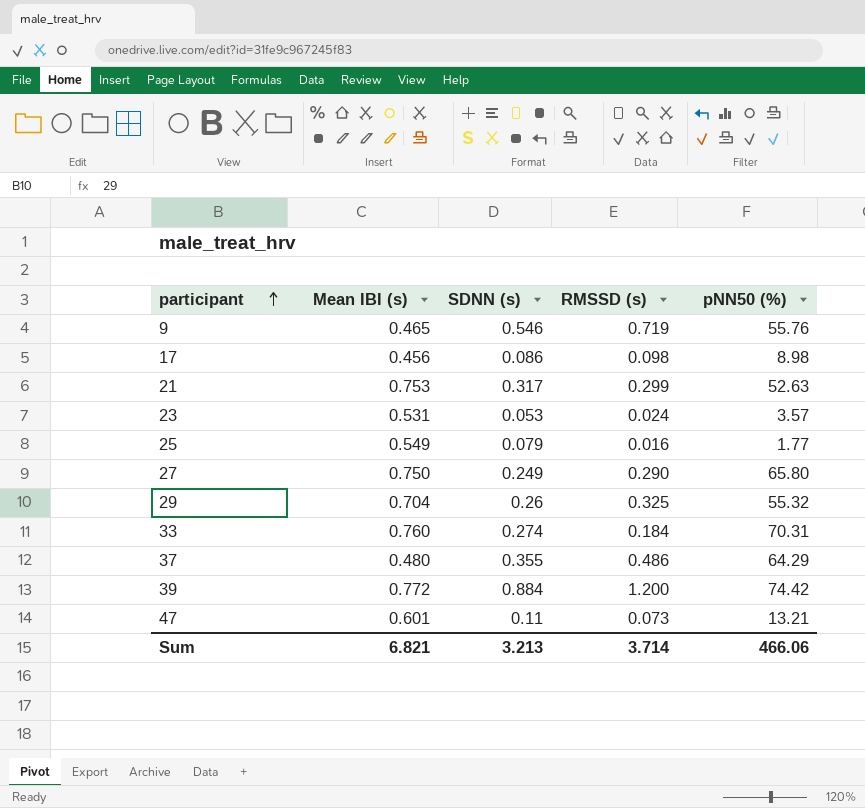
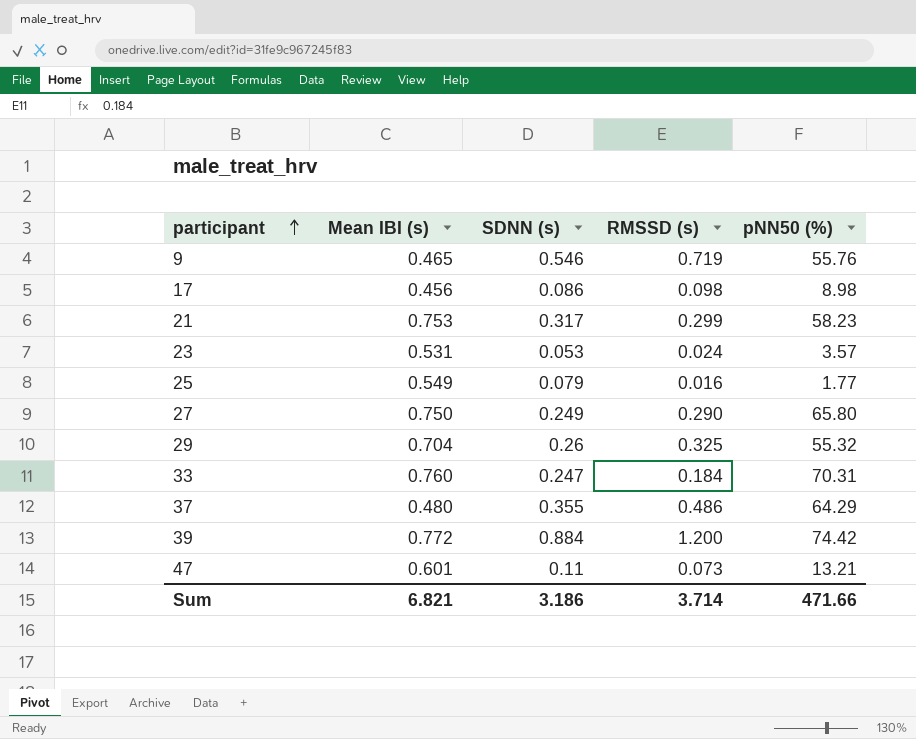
21 | pNN50 (%): 52.63 -> 58.23
33 | SDNN (s): 0.274 -> 0.247
Sum | SDNN (s): 3.213 -> 3.186
Sum | pNN50 (%): 466.06 -> 471.66

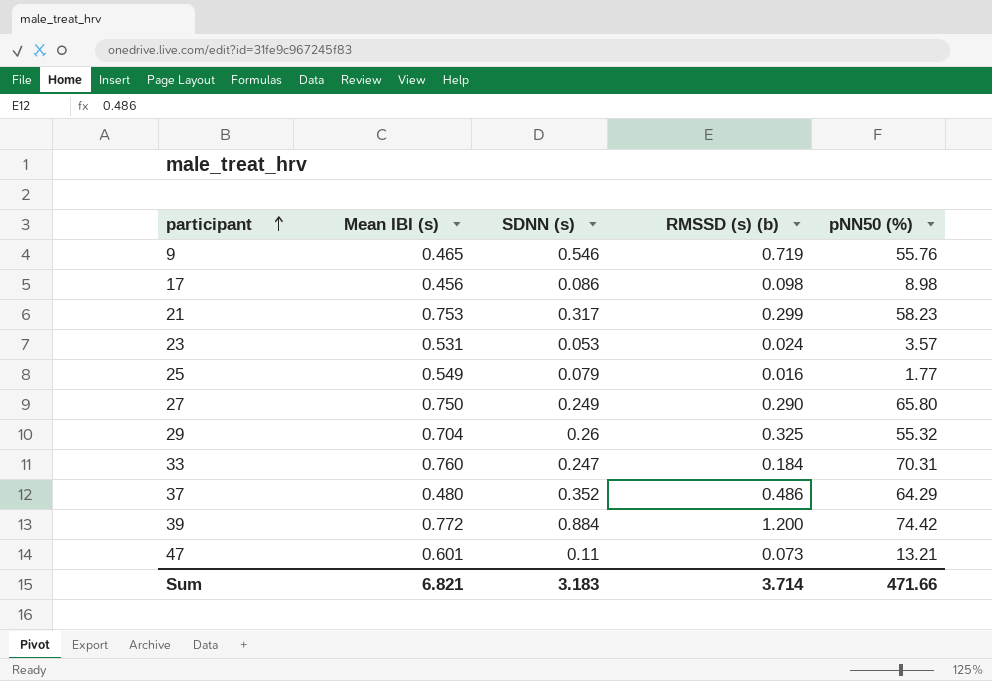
column name: RMSSD (s) -> RMSSD (s) (b)
37 | SDNN (s): 0.355 -> 0.352
Sum | SDNN (s): 3.186 -> 3.183

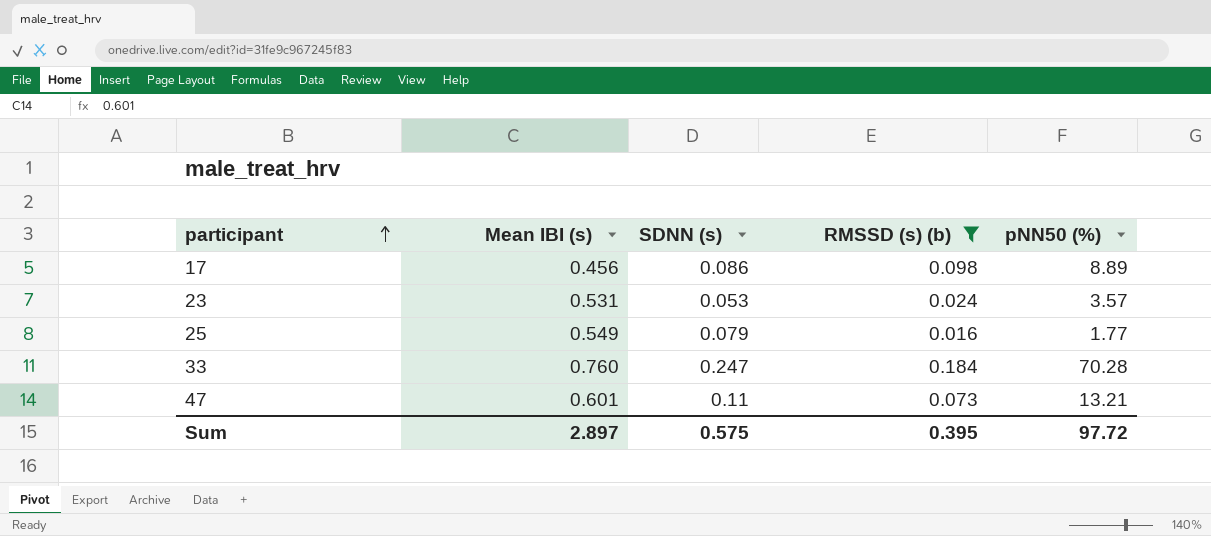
filter: none -> RMSSD (s) (b) <= 0.184
17 | pNN50 (%): 8.98 -> 8.89
33 | pNN50 (%): 70.31 -> 70.28
Sum | Mean IBI (s): 6.821 -> 2.897
Sum | SDNN (s): 3.183 -> 0.575
Sum | RMSSD (s) (b): 3.714 -> 0.395
Sum | pNN50 (%): 471.66 -> 97.72

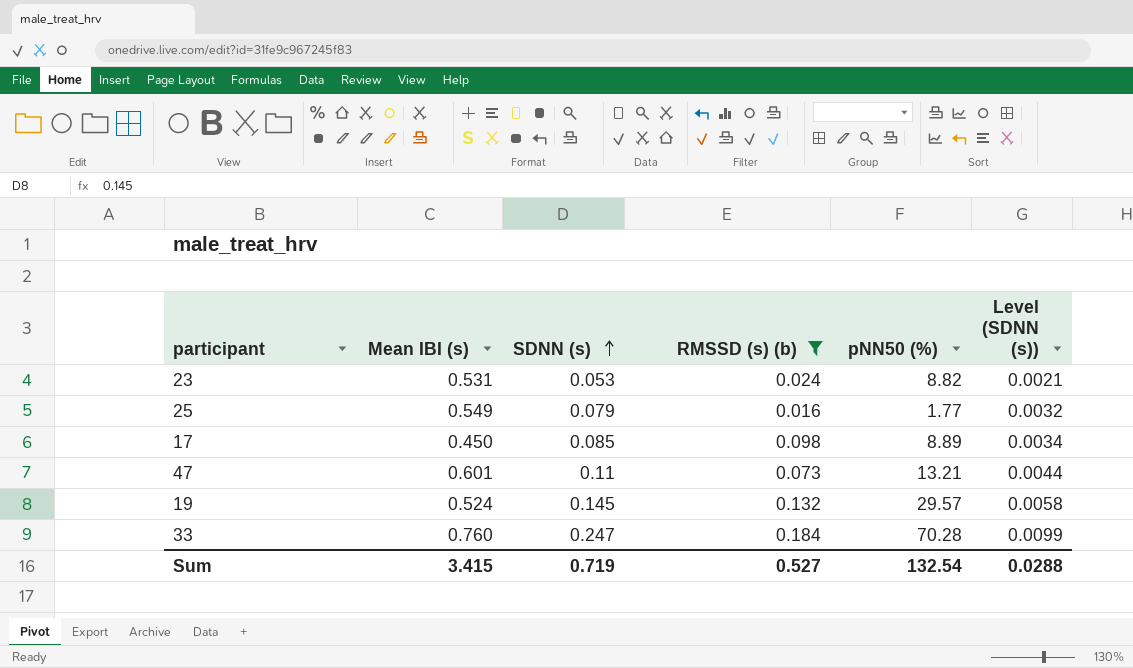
row order: participant ascending -> SDNN (s) ascending
column Level (SDNN (s)) | formula: none -> [SDNN (s)] * 0.04
23 | pNN50 (%): 3.57 -> 8.82
17 | Mean IBI (s): 0.456 -> 0.450
17 | SDNN (s): 0.086 -> 0.085
row 19: none -> 0.524 | 0.145 | 0.132 | 29.57 | 0.0058
Sum | Mean IBI (s): 2.897 -> 3.415
Sum | SDNN (s): 0.575 -> 0.719
Sum | RMSSD (s) (b): 0.395 -> 0.527
Sum | pNN50 (%): 97.72 -> 132.54

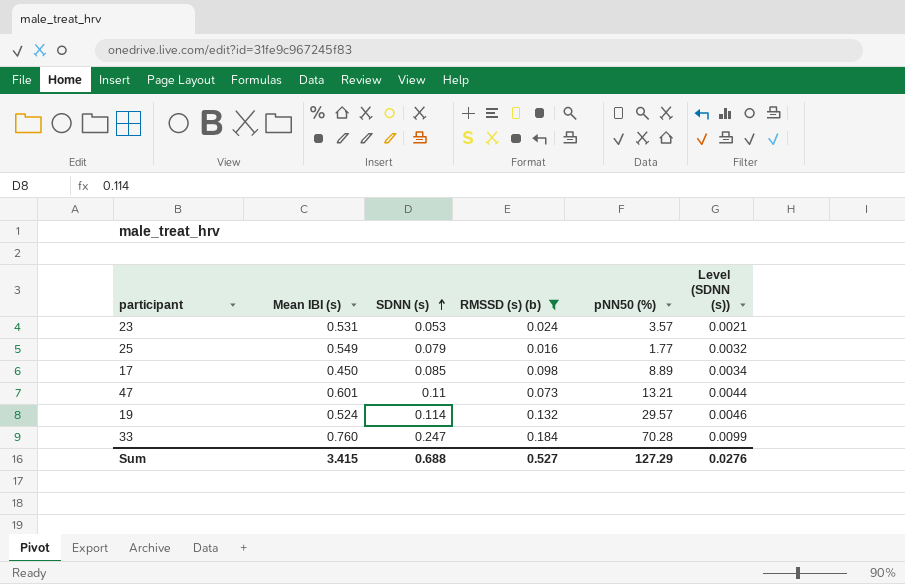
23 | pNN50 (%): 8.82 -> 3.57
19 | SDNN (s): 0.145 -> 0.114
19 | Level (SDNN (s)): 0.0058 -> 0.0046
Sum | SDNN (s): 0.719 -> 0.688
Sum | pNN50 (%): 132.54 -> 127.29
Sum | Level (SDNN (s)): 0.0288 -> 0.0276

